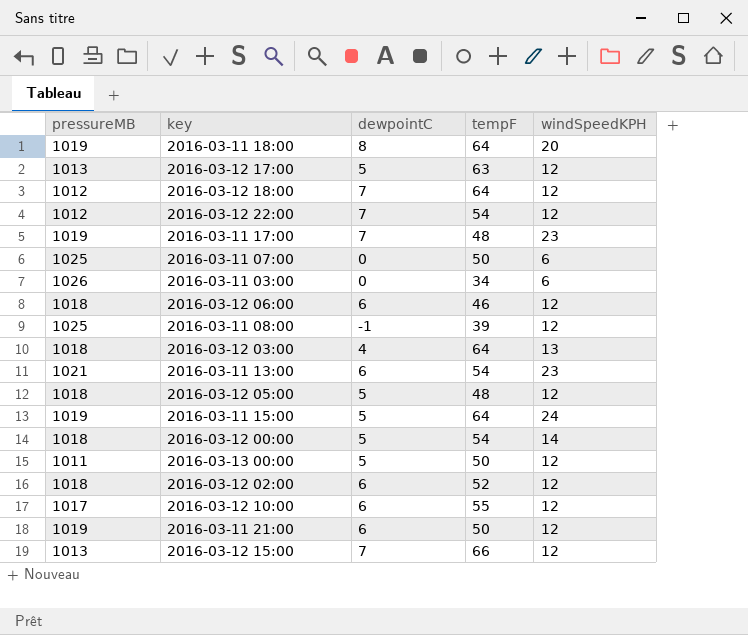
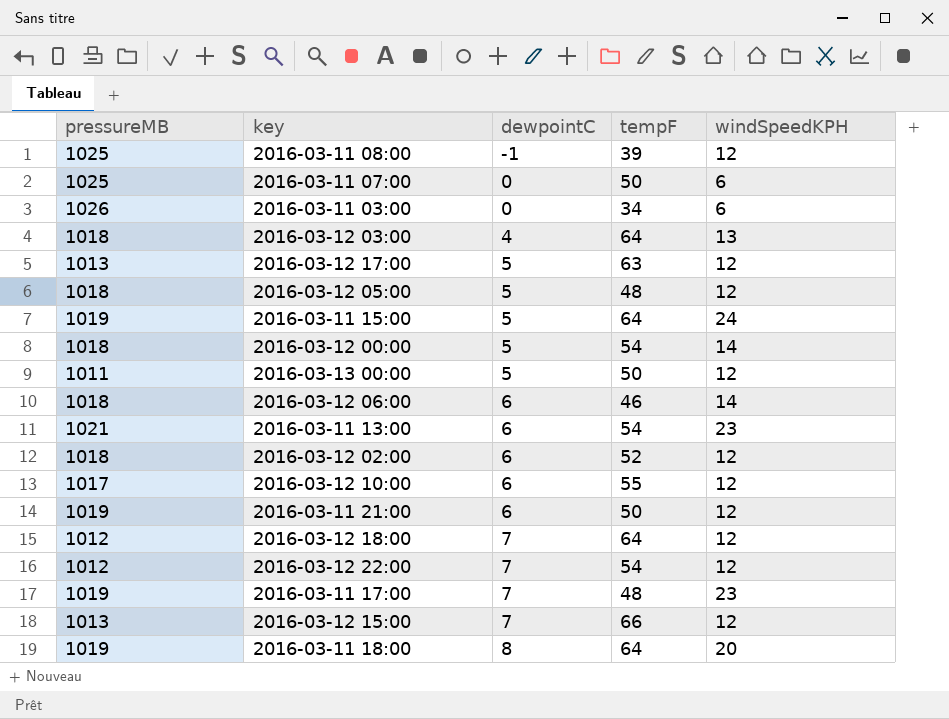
row order: none -> dewpointC ascending
2016-03-12 06:00 | windSpeedKPH: 12 -> 14

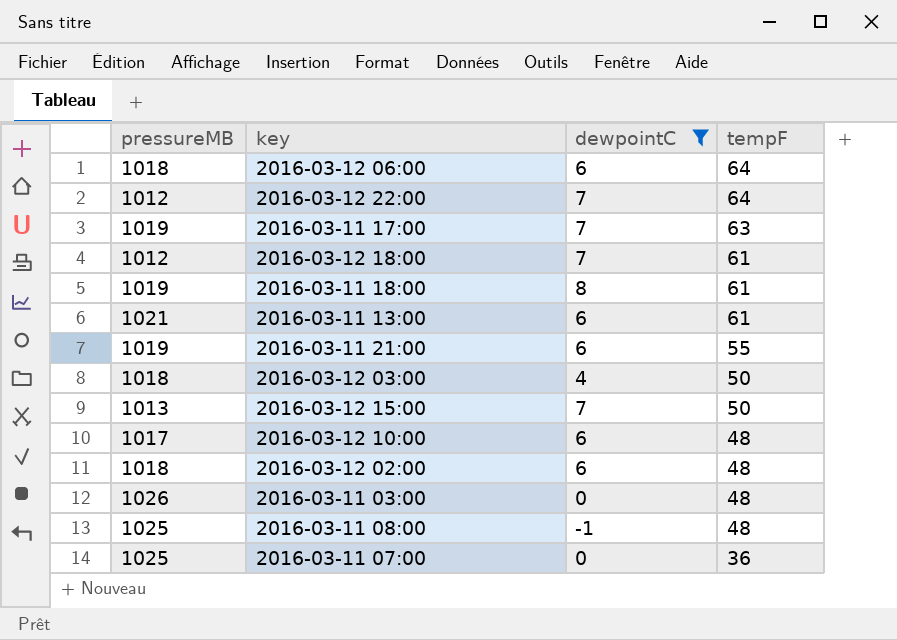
filter: none -> dewpointC != 5
row order: dewpointC ascending -> tempF descending
column windSpeedKPH | position: 5 -> none
2016-03-12 06:00 | tempF: 46 -> 64
2016-03-12 22:00 | tempF: 54 -> 64
2016-03-11 17:00 | tempF: 48 -> 63
2016-03-12 18:00 | tempF: 64 -> 61
2016-03-11 18:00 | tempF: 64 -> 61
2016-03-11 13:00 | tempF: 54 -> 61
2016-03-11 21:00 | tempF: 50 -> 55
2016-03-12 03:00 | tempF: 64 -> 50
2016-03-12 15:00 | tempF: 66 -> 50
2016-03-12 10:00 | tempF: 55 -> 48
2016-03-12 02:00 | tempF: 52 -> 48
2016-03-11 03:00 | tempF: 34 -> 48
2016-03-11 08:00 | tempF: 39 -> 48
2016-03-11 07:00 | tempF: 50 -> 36

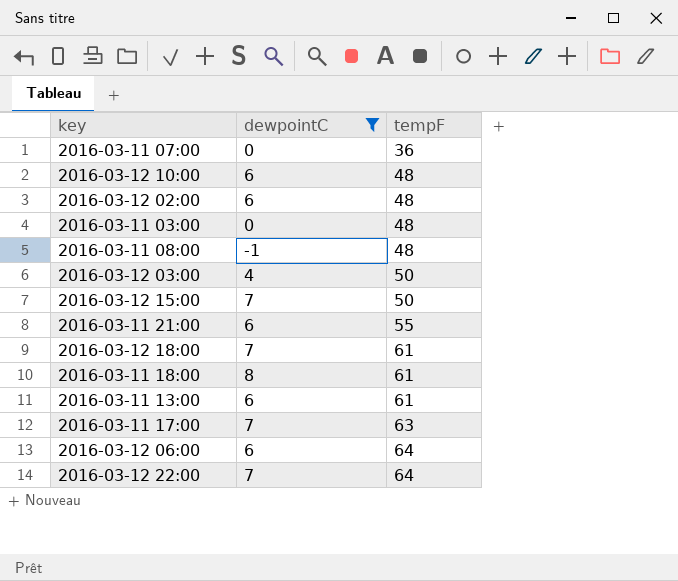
row order: tempF descending -> tempF ascending
column pressureMB | position: 1 -> none

